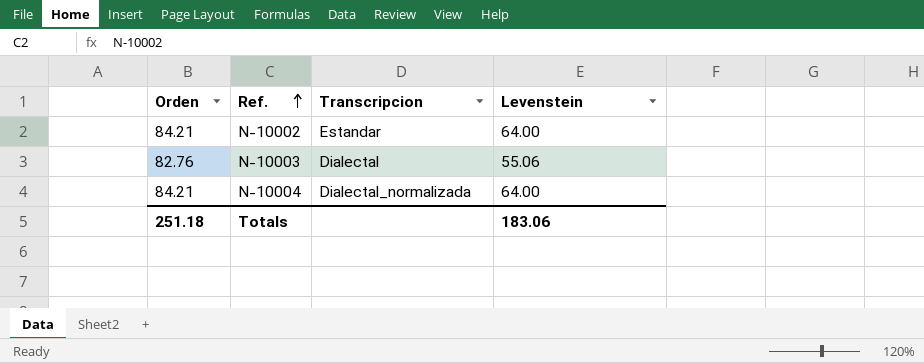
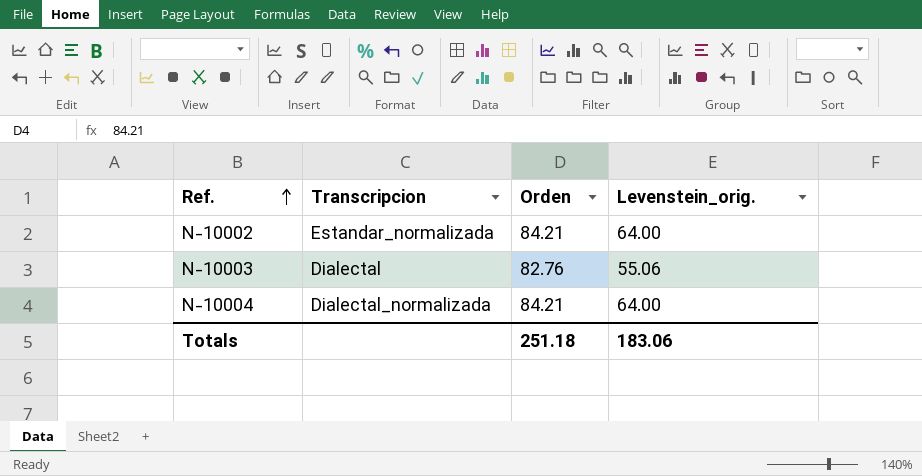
column Orden | position: 1 -> 3
column name: Levenstein -> Levenstein_orig.
N-10002 | Transcripcion: Estandar -> Estandar_normalizada

